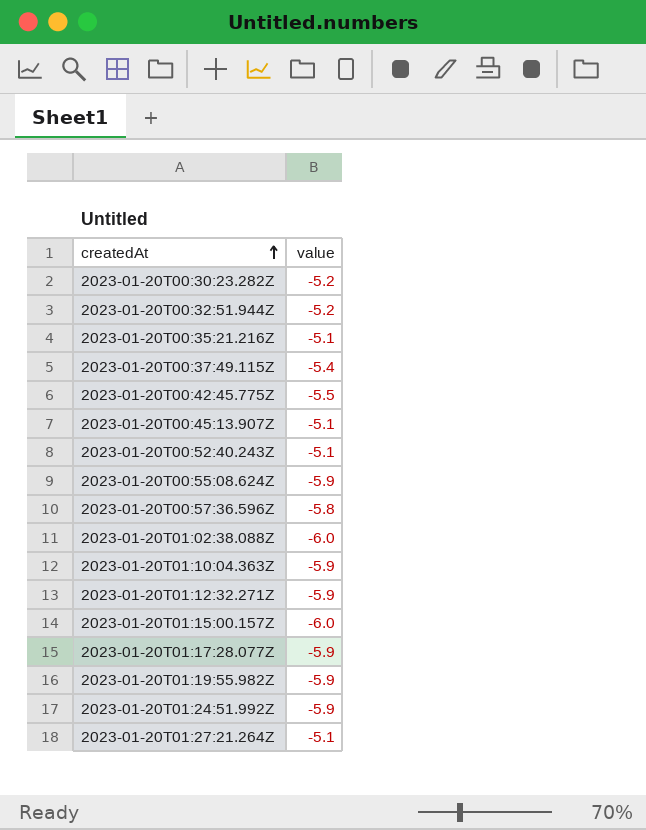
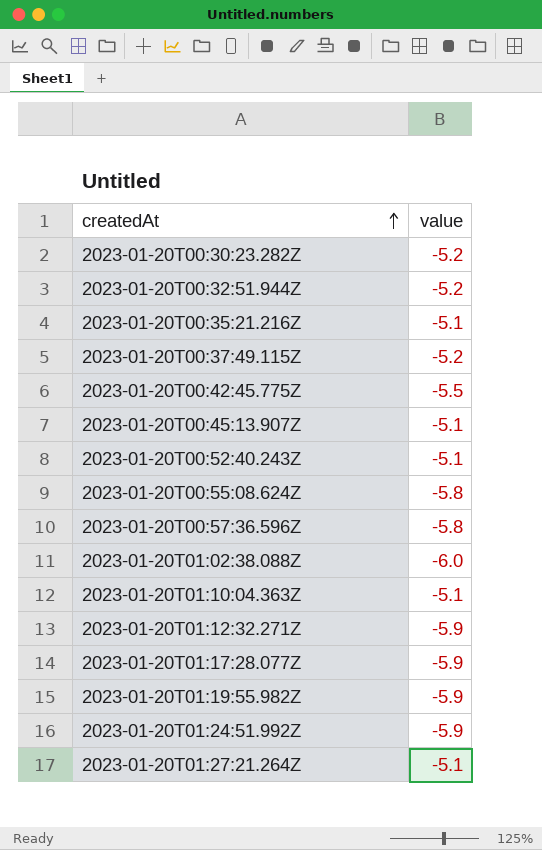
row 2023-01-20T01:15:00.157Z: -6.0 -> none
2023-01-20T00:37:49.115Z | value: -5.4 -> -5.2
2023-01-20T00:55:08.624Z | value: -5.9 -> -5.8
2023-01-20T01:10:04.363Z | value: -5.9 -> -5.1

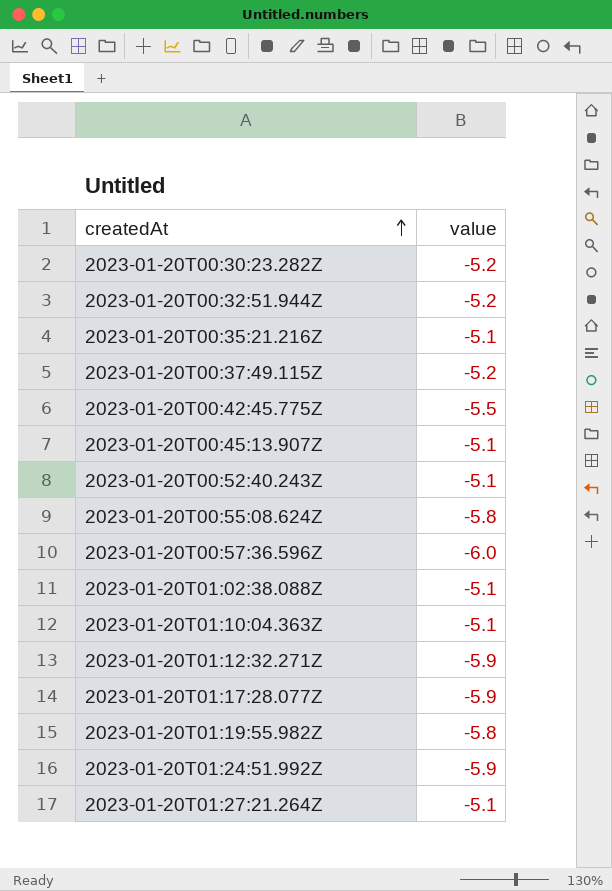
2023-01-20T00:57:36.596Z | value: -5.8 -> -6.0
2023-01-20T01:02:38.088Z | value: -6.0 -> -5.1
2023-01-20T01:19:55.982Z | value: -5.9 -> -5.8

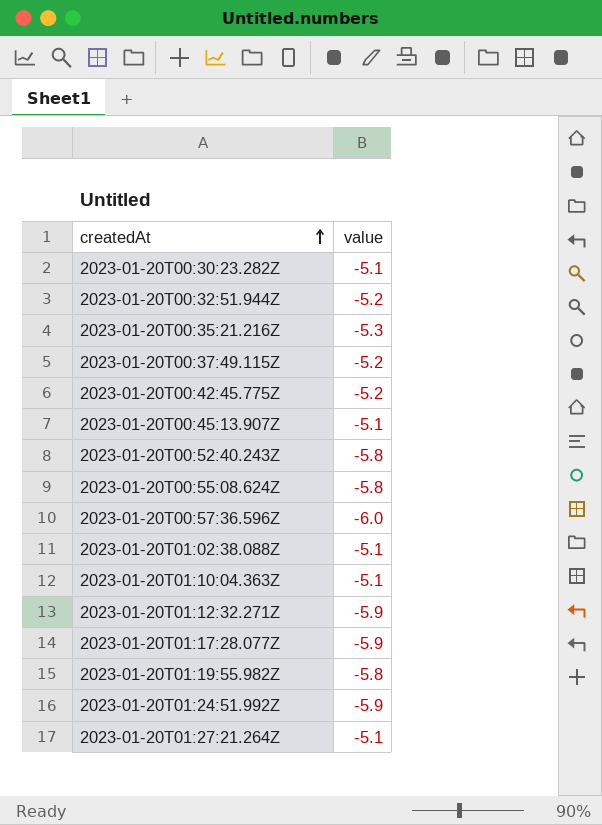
2023-01-20T00:30:23.282Z | value: -5.2 -> -5.1
2023-01-20T00:35:21.216Z | value: -5.1 -> -5.3
2023-01-20T00:42:45.775Z | value: -5.5 -> -5.2
2023-01-20T00:52:40.243Z | value: -5.1 -> -5.8

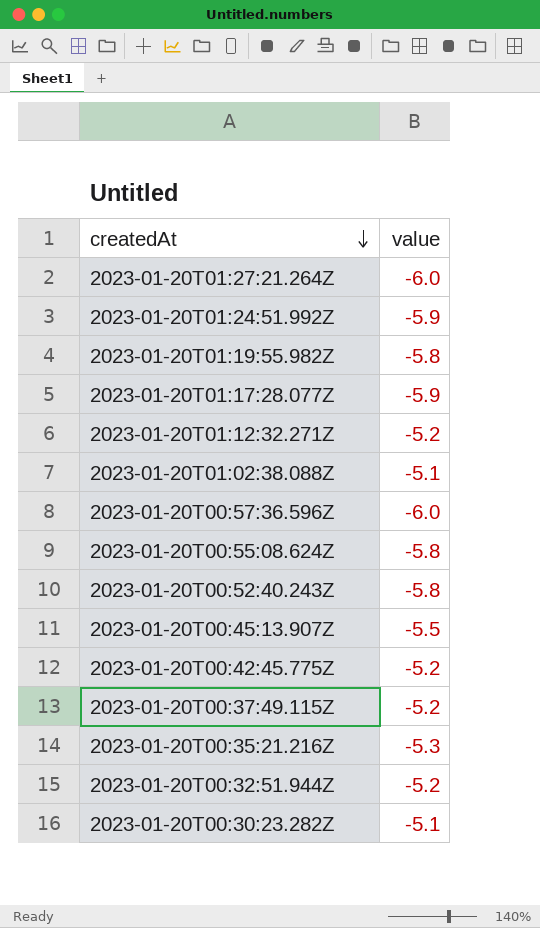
row order: createdAt ascending -> createdAt descending
row 2023-01-20T01:10:04.363Z: -5.1 -> none
2023-01-20T01:27:21.264Z | value: -5.1 -> -6.0
2023-01-20T01:12:32.271Z | value: -5.9 -> -5.2
2023-01-20T00:45:13.907Z | value: -5.1 -> -5.5

